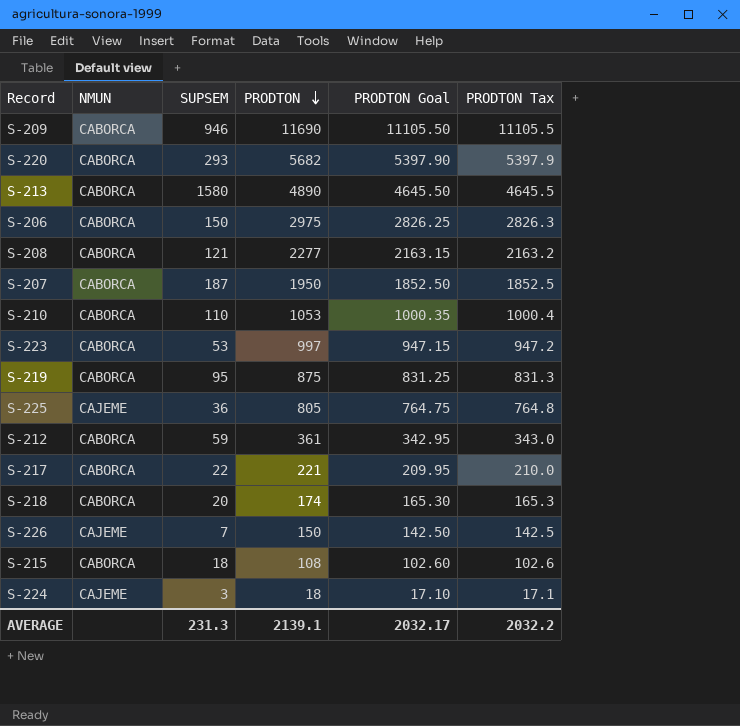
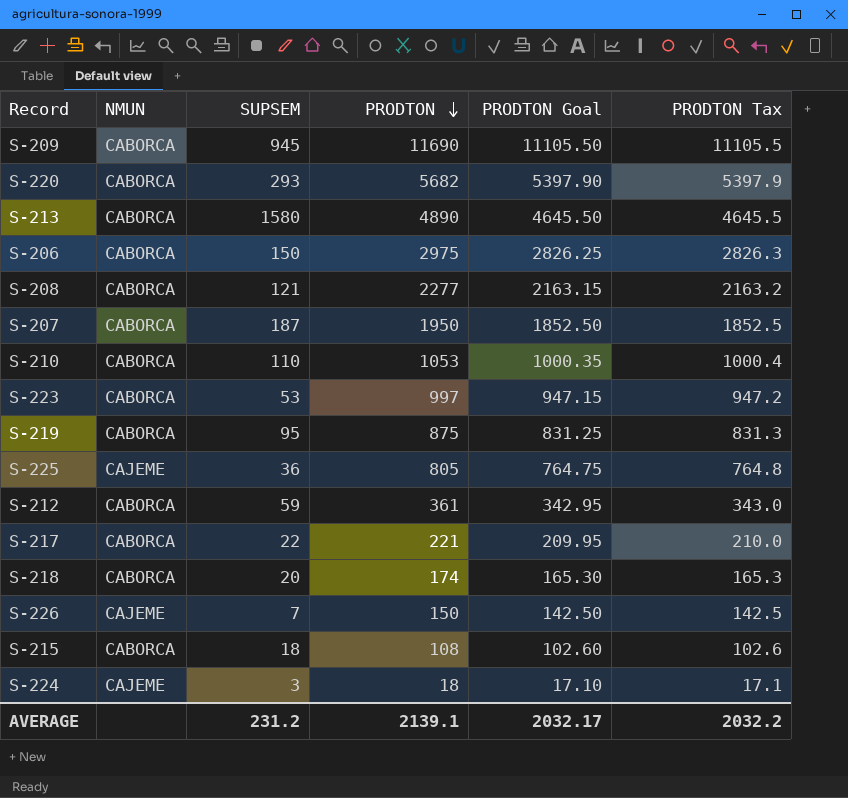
S-209 | SUPSEM: 946 -> 945
AVERAGE | SUPSEM: 231.3 -> 231.2

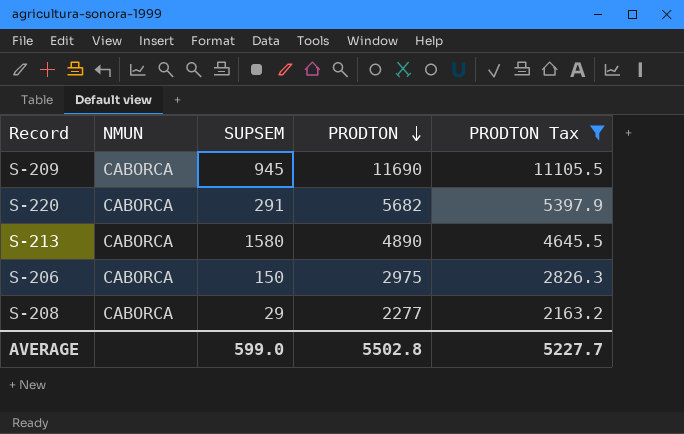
filter: none -> PRODTON Tax >= 2163.2
column PRODTON Goal | formula: [PRODTON] * 0.95 -> none
S-220 | SUPSEM: 293 -> 291
S-208 | SUPSEM: 121 -> 29
AVERAGE | SUPSEM: 231.2 -> 599.0
AVERAGE | PRODTON: 2139.1 -> 5502.8
AVERAGE | PRODTON Tax: 2032.2 -> 5227.7

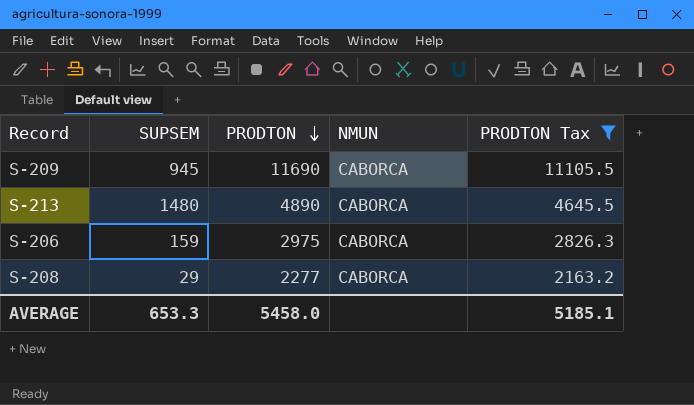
column NMUN | position: 2 -> 4
row S-220: CABORCA | 291 | 5682 | 5397.9 -> none
S-213 | SUPSEM: 1580 -> 1480
S-206 | SUPSEM: 150 -> 159
AVERAGE | SUPSEM: 599.0 -> 653.3
AVERAGE | PRODTON: 5502.8 -> 5458.0
AVERAGE | PRODTON Tax: 5227.7 -> 5185.1

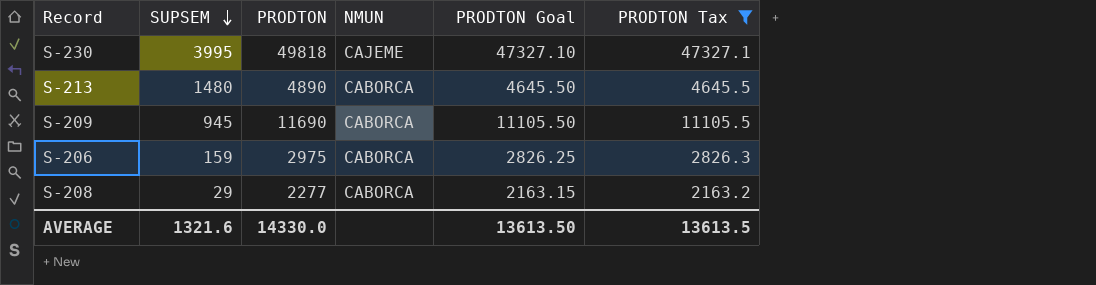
row order: PRODTON descending -> SUPSEM descending
column PRODTON Goal | formula: none -> [PRODTON] * 0.95
row S-230: none -> 3995 | 49818 | CAJEME | 47327.10 | 47327.1
AVERAGE | SUPSEM: 653.3 -> 1321.6
AVERAGE | PRODTON: 5458.0 -> 14330.0
AVERAGE | PRODTON Tax: 5185.1 -> 13613.5

